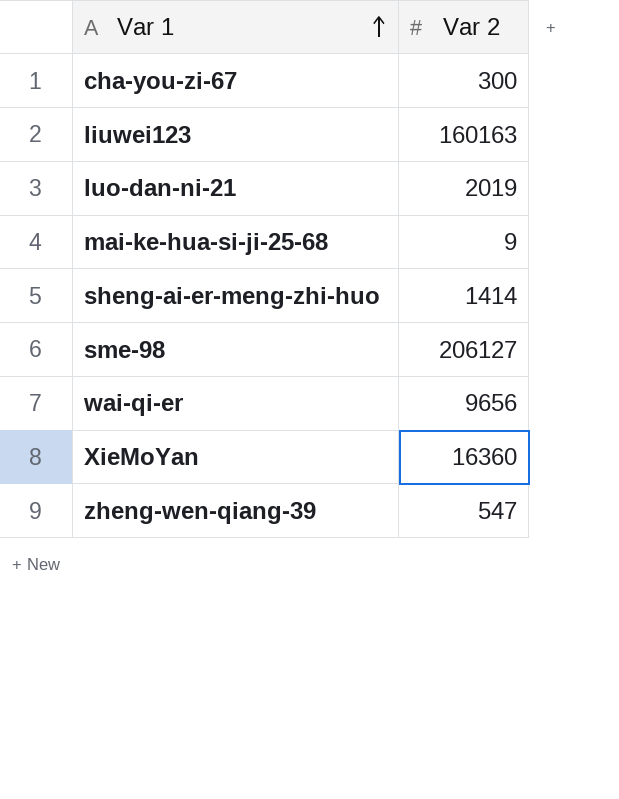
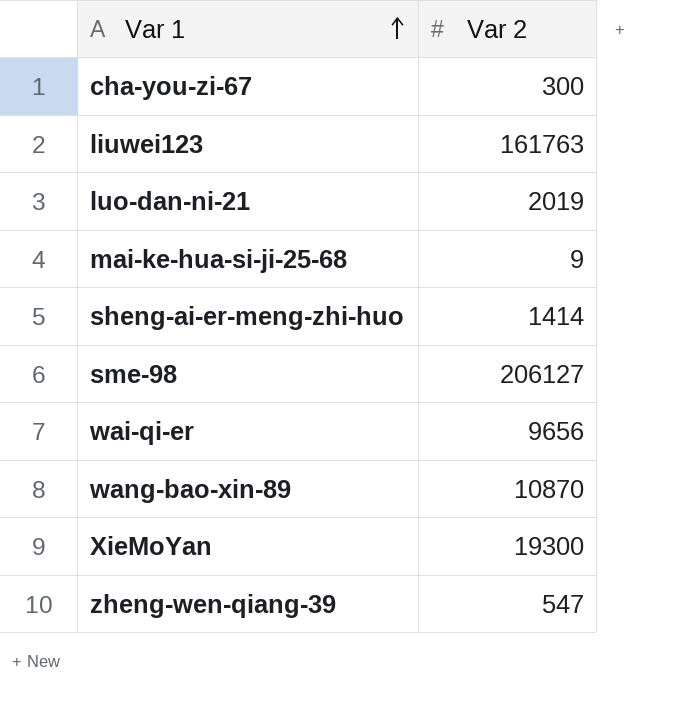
liuwei123 | Var 2: 160163 -> 161763
row wang-bao-xin-89: none -> 10870
XieMoYan | Var 2: 16360 -> 19300

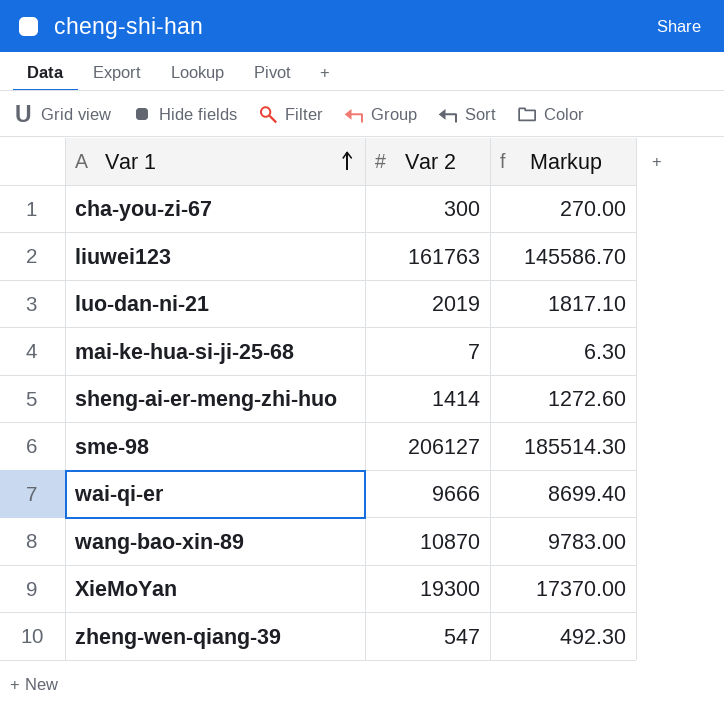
column Markup | formula: none -> [Var 2] * 0.9
mai-ke-hua-si-ji-25-68 | Var 2: 9 -> 7
wai-qi-er | Var 2: 9656 -> 9666

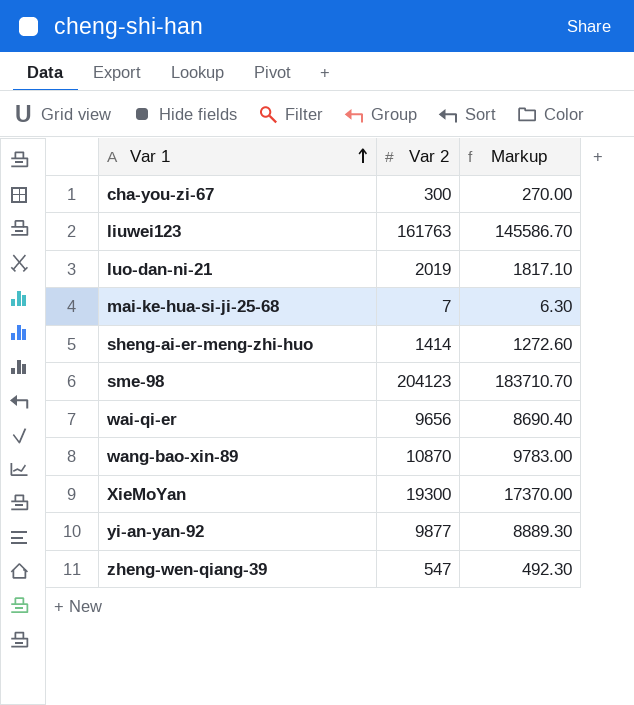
sme-98 | Var 2: 206127 -> 204123
sme-98 | Markup: 185514.30 -> 183710.70
wai-qi-er | Var 2: 9666 -> 9656
wai-qi-er | Markup: 8699.40 -> 8690.40
row yi-an-yan-92: none -> 9877 | 8889.30

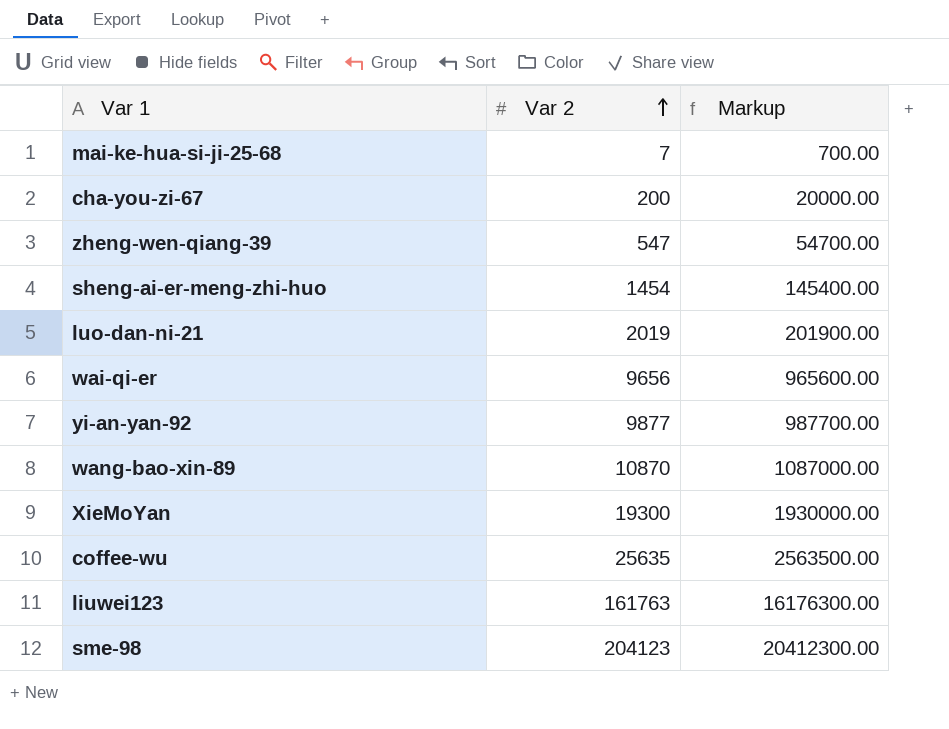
row order: Var 1 ascending -> Var 2 ascending
column Markup | formula: [Var 2] * 0.9 -> [Var 2] * 100
cha-you-zi-67 | Var 2: 300 -> 200
sheng-ai-er-meng-zhi-huo | Var 2: 1414 -> 1454
row coffee-wu: none -> 25635 | 2563500.00

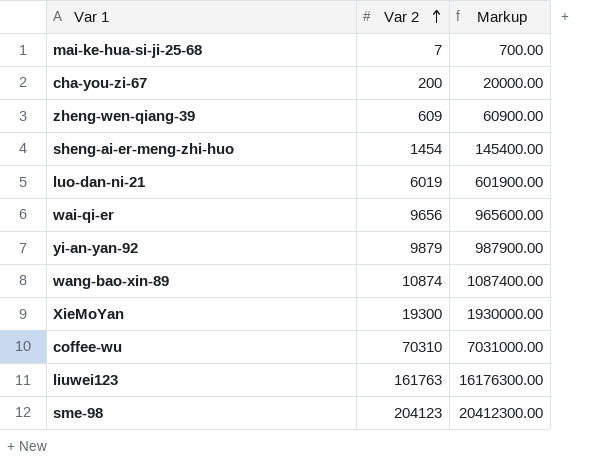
zheng-wen-qiang-39 | Var 2: 547 -> 609
zheng-wen-qiang-39 | Markup: 54700.00 -> 60900.00
luo-dan-ni-21 | Var 2: 2019 -> 6019
luo-dan-ni-21 | Markup: 201900.00 -> 601900.00
yi-an-yan-92 | Var 2: 9877 -> 9879
yi-an-yan-92 | Markup: 987700.00 -> 987900.00
wang-bao-xin-89 | Var 2: 10870 -> 10874
wang-bao-xin-89 | Markup: 1087000.00 -> 1087400.00
coffee-wu | Var 2: 25635 -> 70310
coffee-wu | Markup: 2563500.00 -> 7031000.00

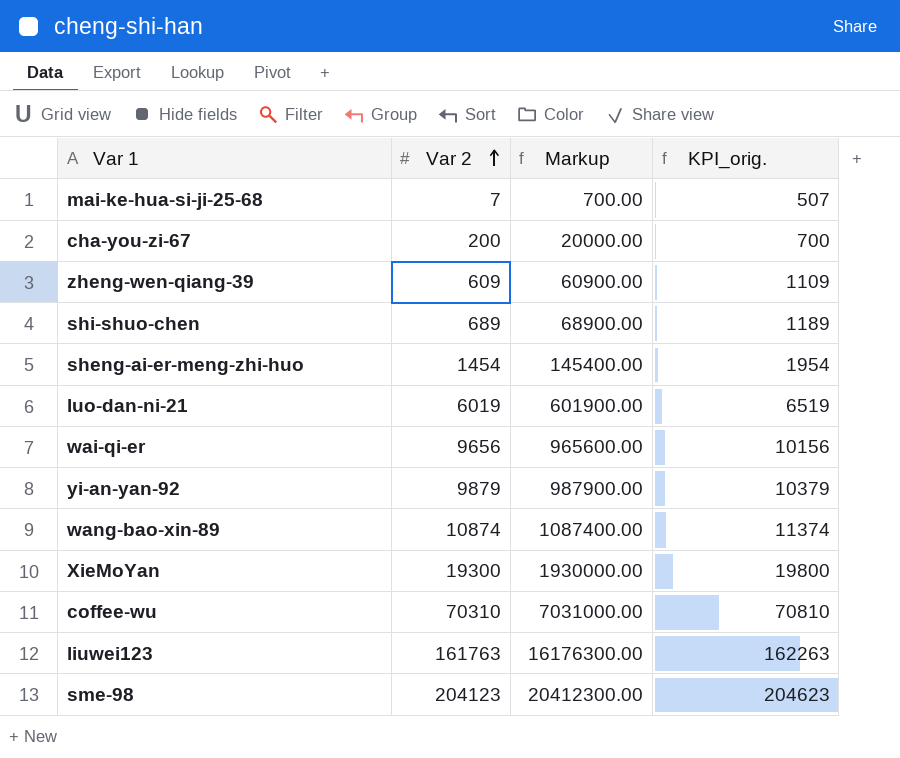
column KPI_orig. | formula: none -> [Var 2] + 500
row shi-shuo-chen: none -> 689 | 68900.00 | 1189

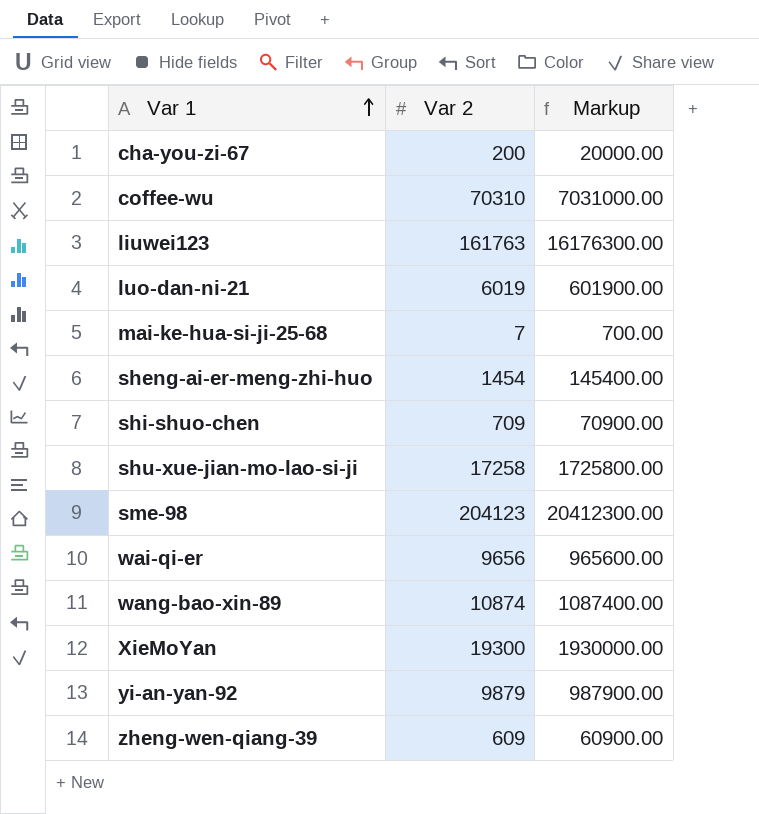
row order: Var 2 ascending -> Var 1 ascending
column KPI_orig. | formula: [Var 2] + 500 -> none
shi-shuo-chen | Var 2: 689 -> 709
shi-shuo-chen | Markup: 68900.00 -> 70900.00
row shu-xue-jian-mo-lao-si-ji: none -> 17258 | 1725800.00

